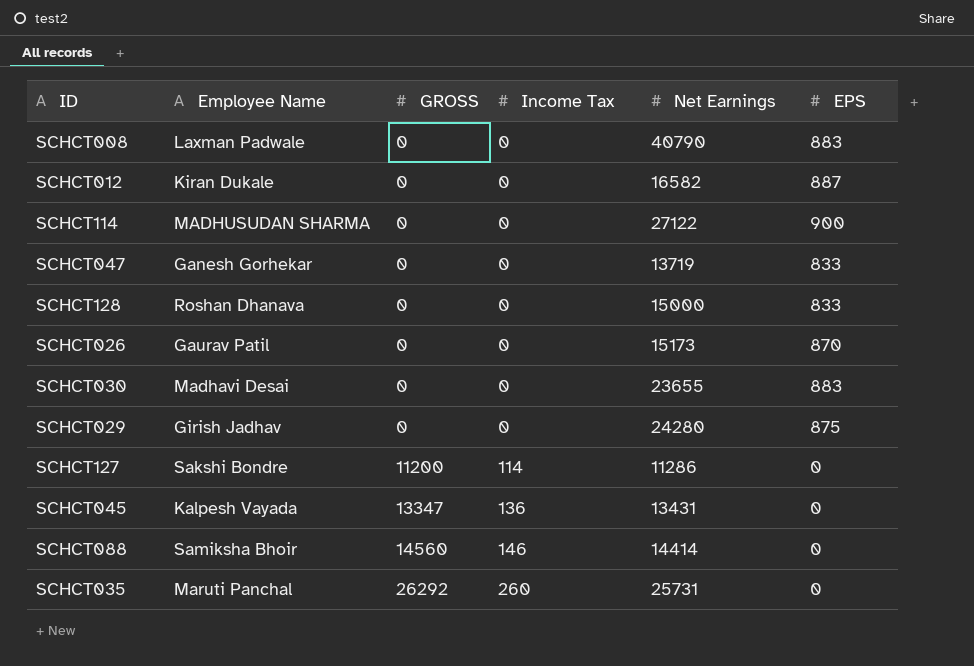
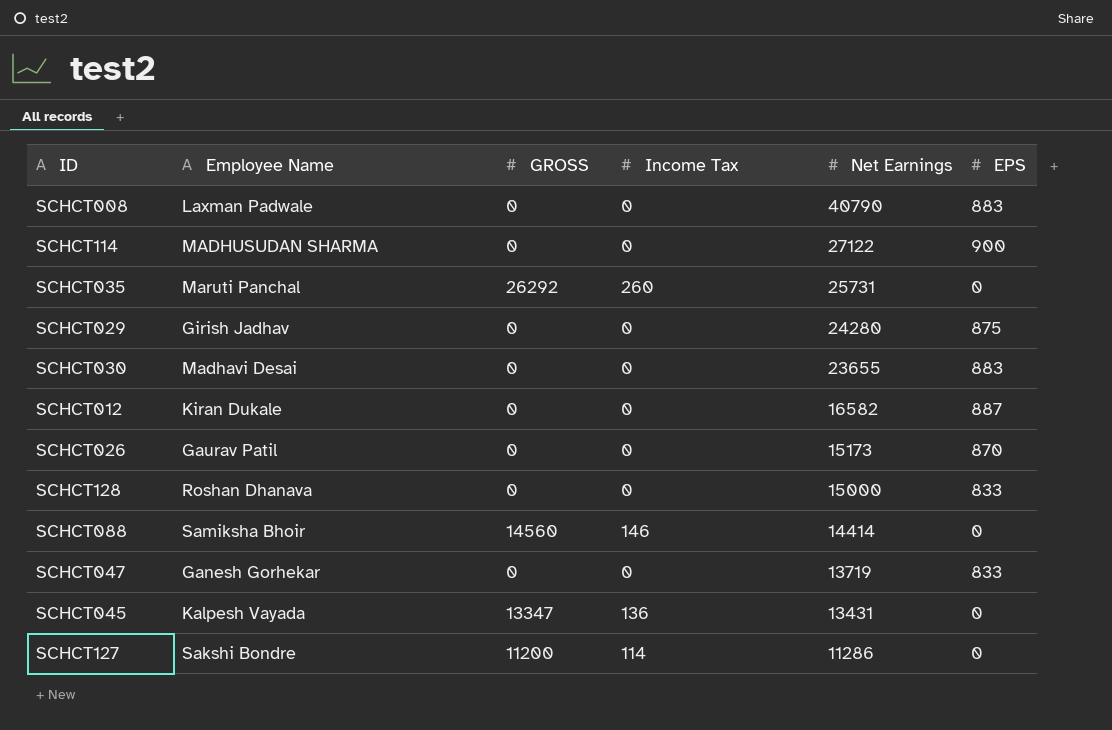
row order: GROSS ascending -> Net Earnings descending

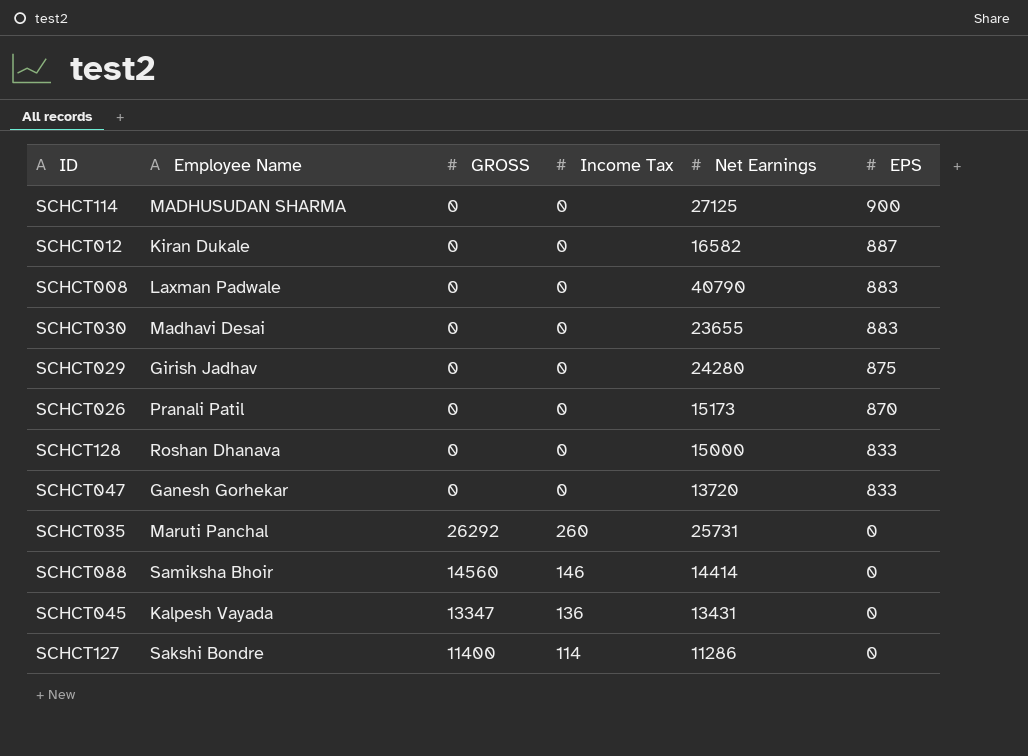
row order: Net Earnings descending -> EPS descending
SCHCT114 | Net Earnings: 27122 -> 27125
SCHCT026 | Employee Name: Gaurav Patil -> Pranali Patil
SCHCT047 | Net Earnings: 13719 -> 13720
SCHCT127 | GROSS: 11200 -> 11400

